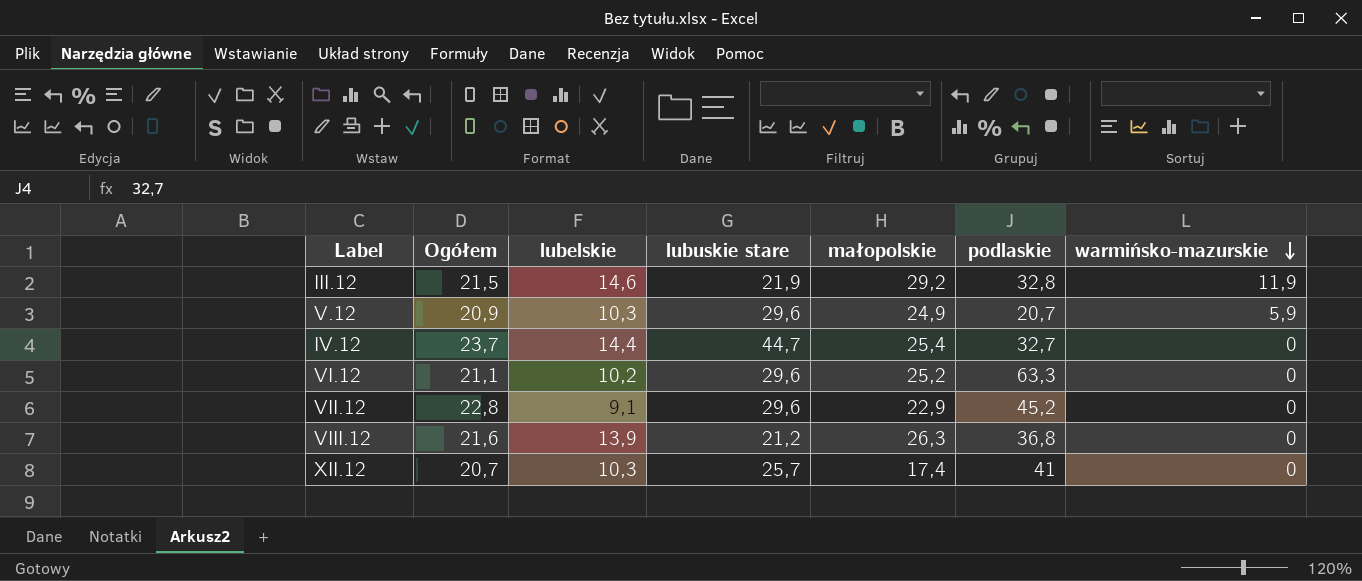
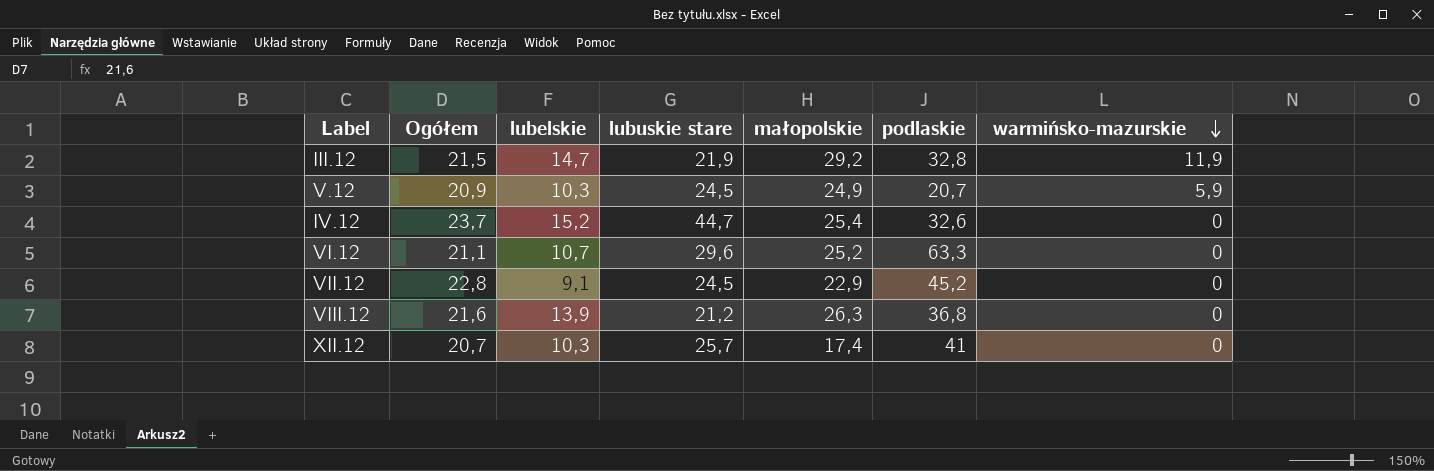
III.12 | lubelskie: 14,6 -> 14,7
V.12 | lubuskie stare: 29,6 -> 24,5
IV.12 | lubelskie: 14,4 -> 15,2
IV.12 | podlaskie: 32,7 -> 32,6
VI.12 | lubelskie: 10,2 -> 10,7
VII.12 | lubuskie stare: 29,6 -> 24,5

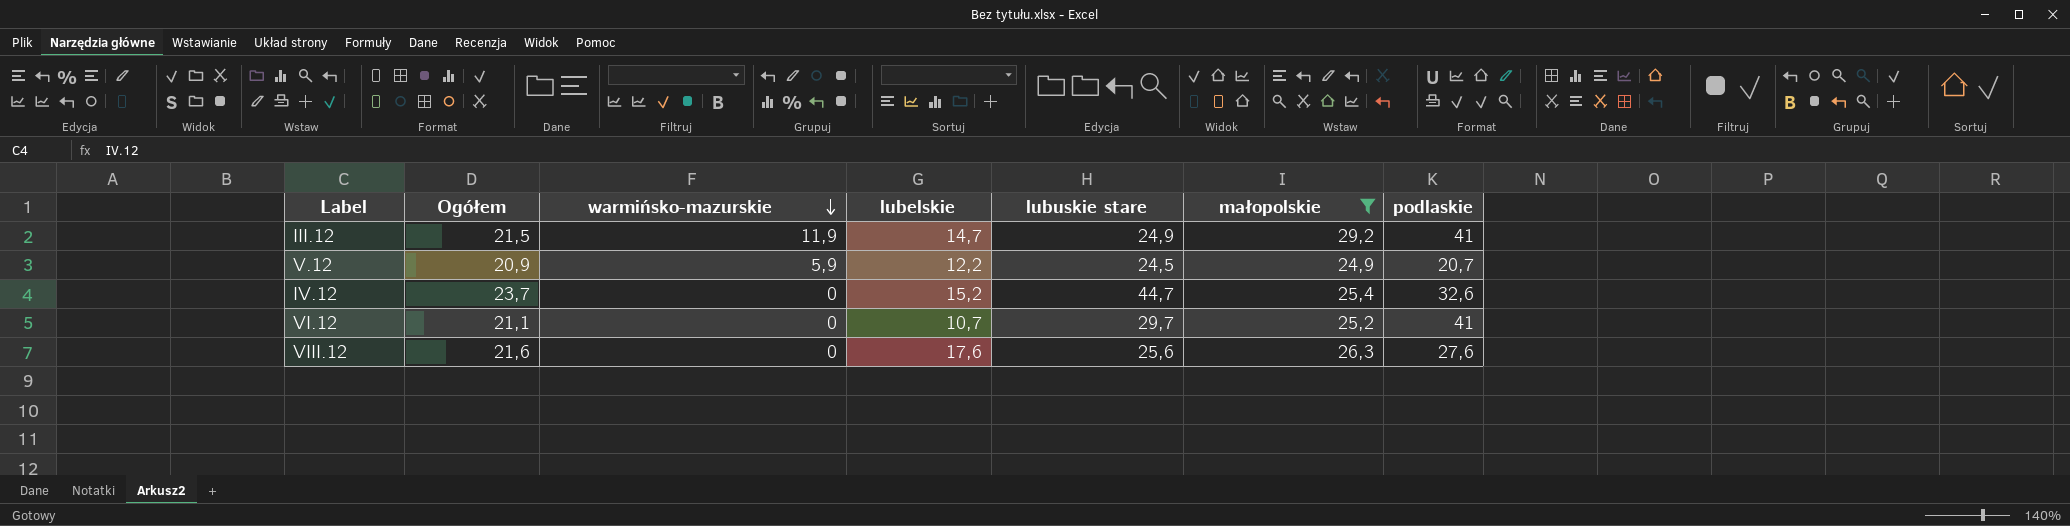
filter: none -> małopolskie >= 24,9
column warmińsko-mazurskie | position: 7 -> 3
III.12 | lubuskie stare: 21,9 -> 24,9
III.12 | podlaskie: 32,8 -> 41
V.12 | lubelskie: 10,3 -> 12,2
VI.12 | lubuskie stare: 29,6 -> 29,7
VI.12 | podlaskie: 63,3 -> 41
VIII.12 | lubelskie: 13,9 -> 17,6
VIII.12 | lubuskie stare: 21,2 -> 25,6
VIII.12 | podlaskie: 36,8 -> 27,6

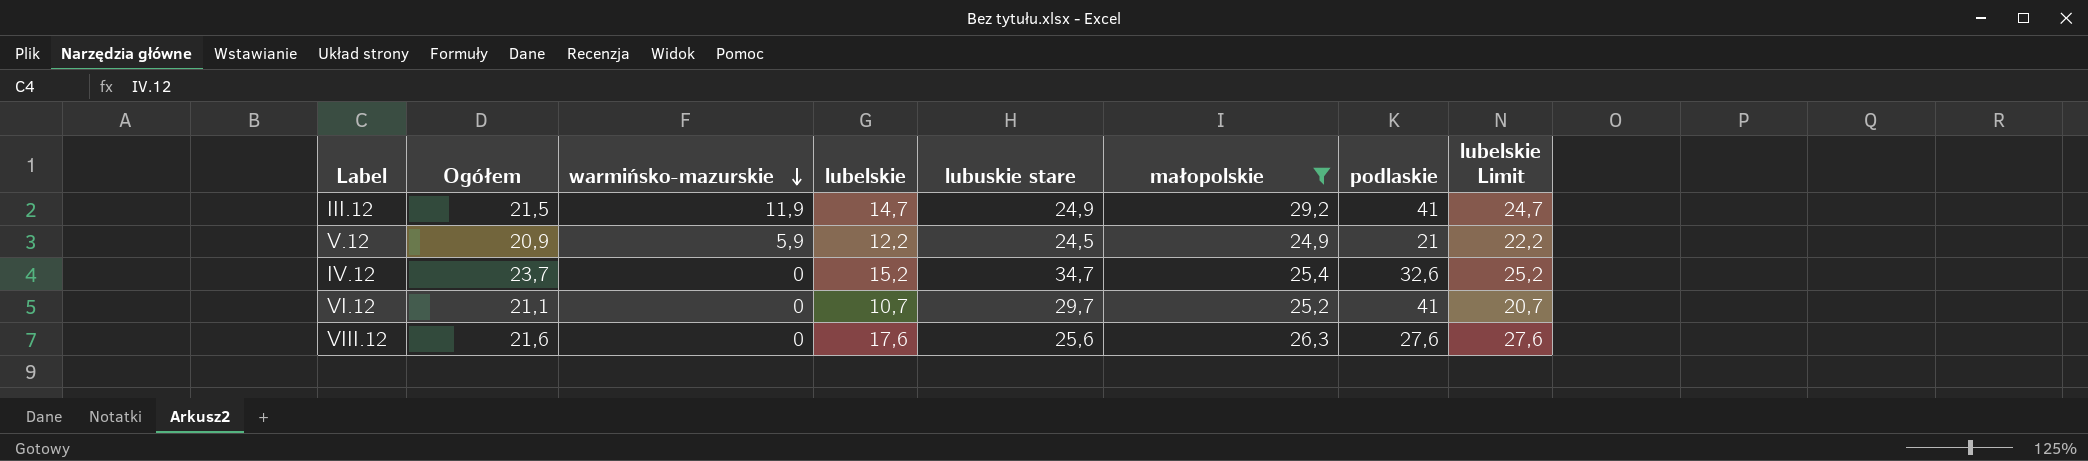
column lubelskie Limit | formula: none -> [lubelskie] + 10
V.12 | podlaskie: 20,7 -> 21
IV.12 | lubuskie stare: 44,7 -> 34,7

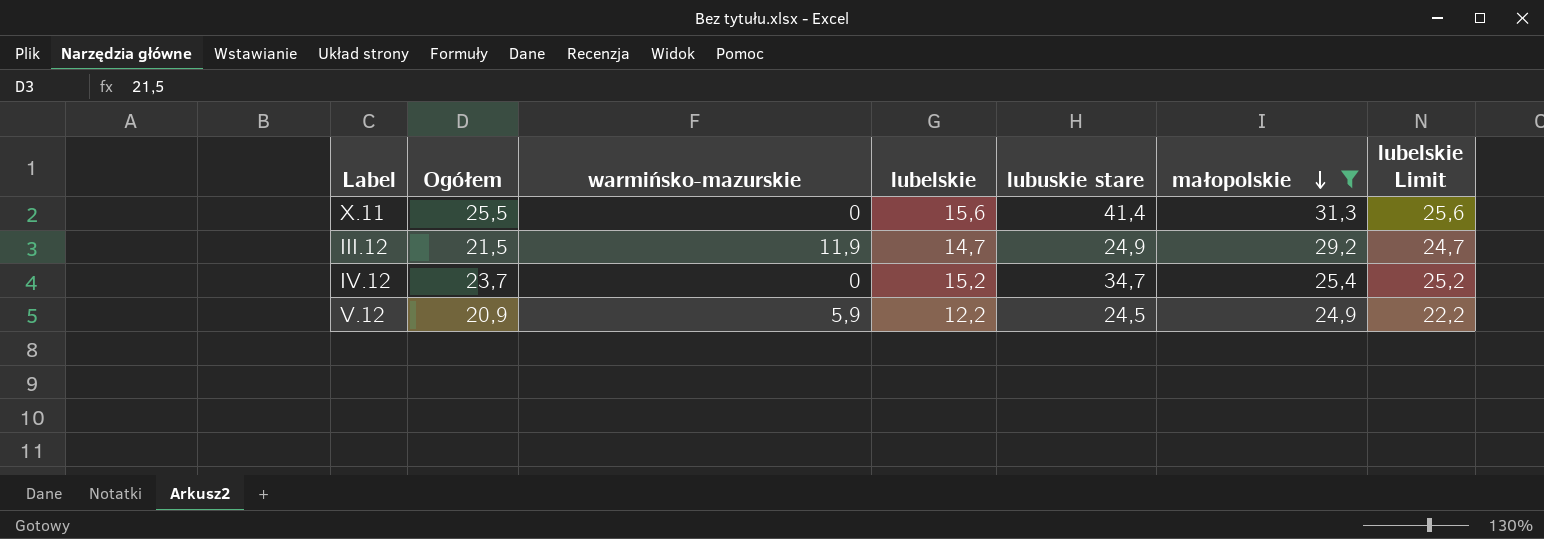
row order: warmińsko-mazurskie descending -> małopolskie descending
column podlaskie | position: 7 -> none
row VI.12: 21,1 | 0 | 10,7 | 29,7 | 25,2 | 41 | 20,7 -> none
row VIII.12: 21,6 | 0 | 17,6 | 25,6 | 26,3 | 27,6 | 27,6 -> none
row X.11: none -> 25,5 | 0 | 15,6 | 41,4 | 31,3 | 25,6

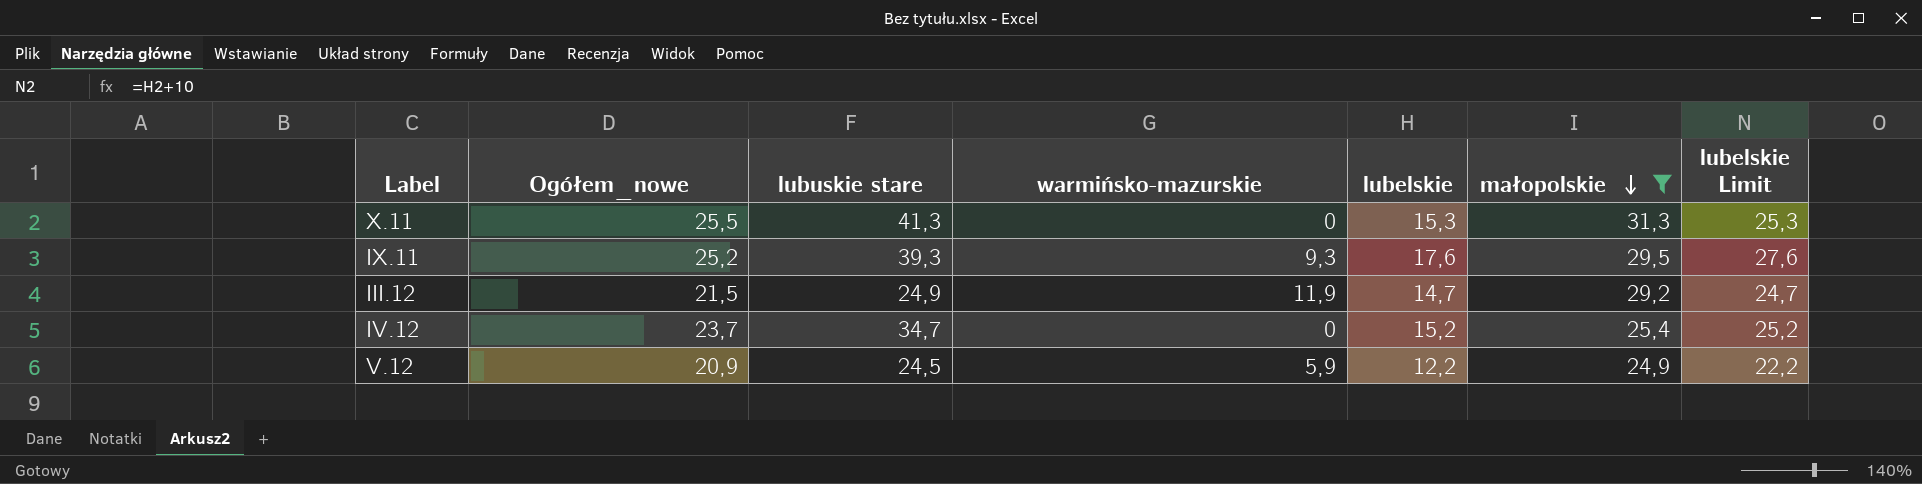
column name: Ogółem -> Ogółem_nowe
column lubuskie stare | position: 5 -> 3
X.11 | lubuskie stare: 41,4 -> 41,3
X.11 | lubelskie: 15,6 -> 15,3
X.11 | lubelskie Limit: 25,6 -> 25,3
row IX.11: none -> 25,2 | 39,3 | 9,3 | 17,6 | 29,5 | 27,6

